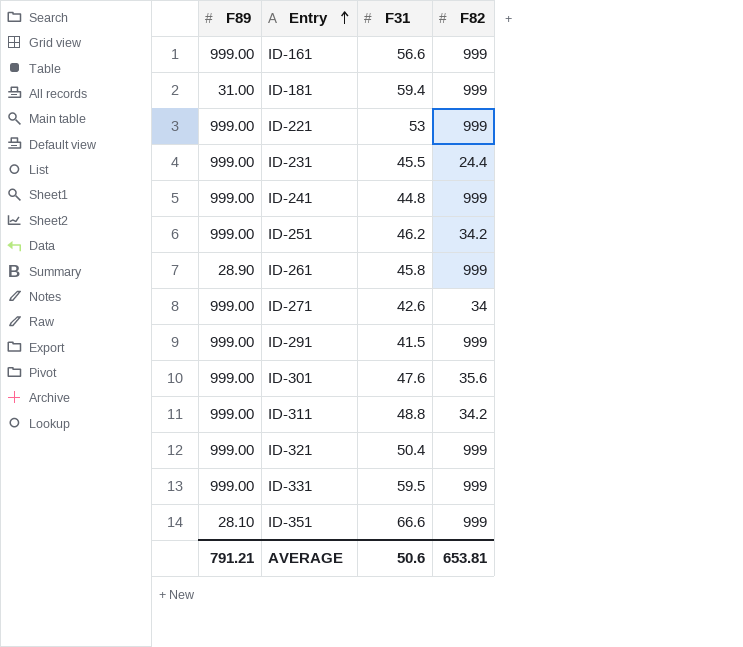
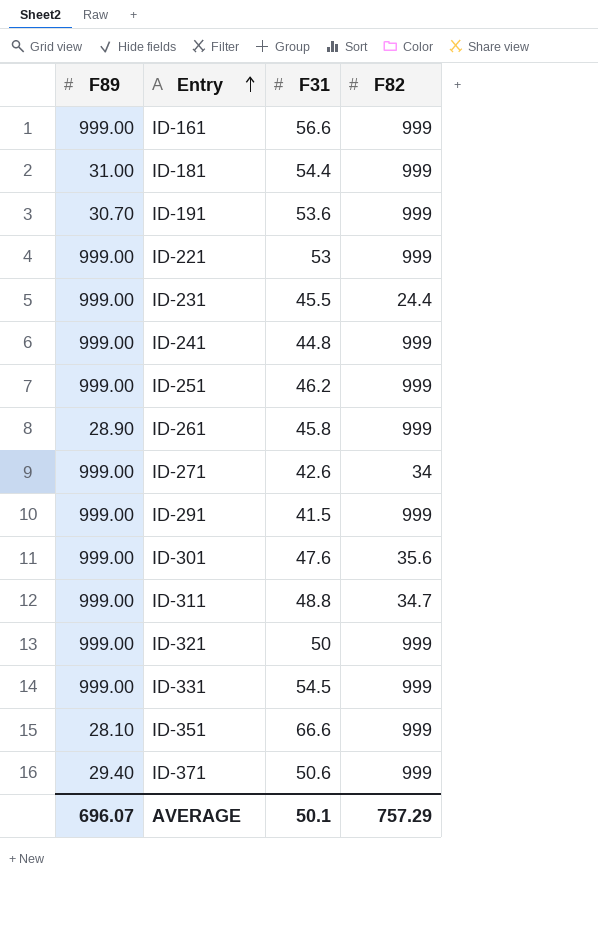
ID-181 | F31: 59.4 -> 54.4
row ID-191: none -> 30.70 | 53.6 | 999
ID-251 | F82: 34.2 -> 999
ID-311 | F82: 34.2 -> 34.7
ID-321 | F31: 50.4 -> 50
ID-331 | F31: 59.5 -> 54.5
row ID-371: none -> 29.40 | 50.6 | 999
AVERAGE | F89: 791.21 -> 696.07
AVERAGE | F31: 50.6 -> 50.1
AVERAGE | F82: 653.81 -> 757.29

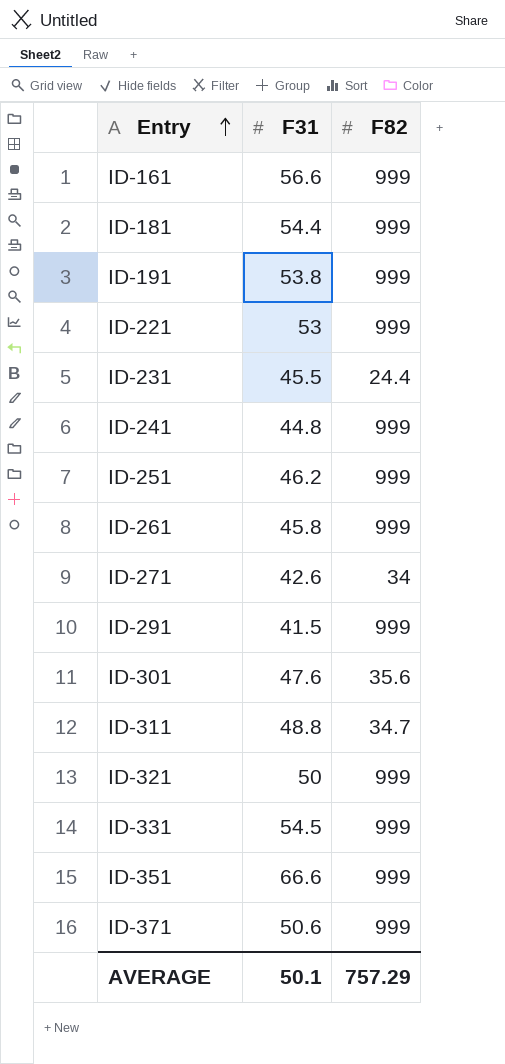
column F89 | position: 1 -> none
ID-191 | F31: 53.6 -> 53.8

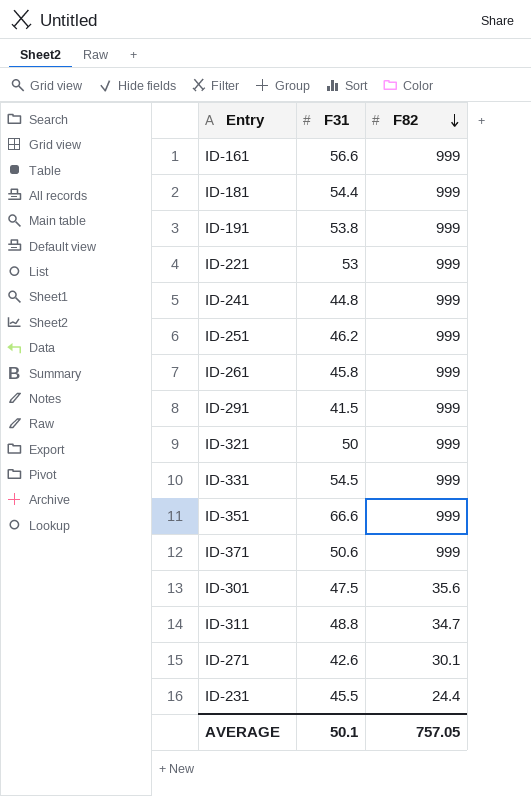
row order: Entry ascending -> F82 descending
ID-301 | F31: 47.6 -> 47.5
ID-271 | F82: 34 -> 30.1
AVERAGE | F82: 757.29 -> 757.05

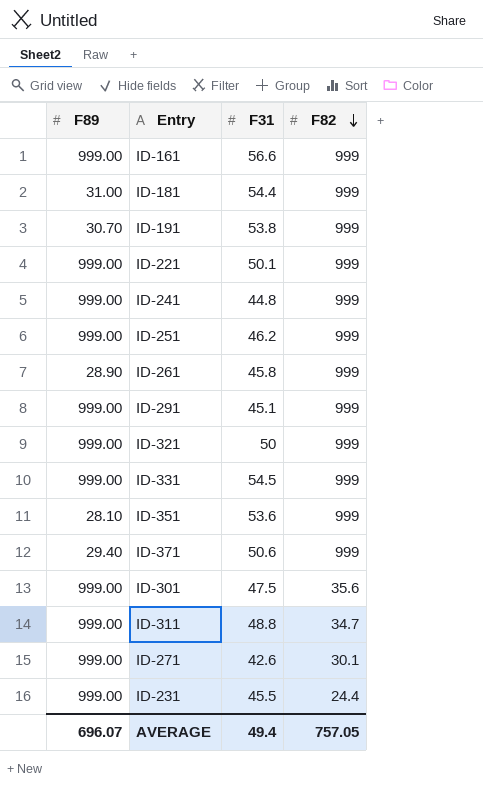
column F89 | position: none -> 1
ID-221 | F31: 53 -> 50.1
ID-291 | F31: 41.5 -> 45.1
ID-351 | F31: 66.6 -> 53.6
AVERAGE | F31: 50.1 -> 49.4

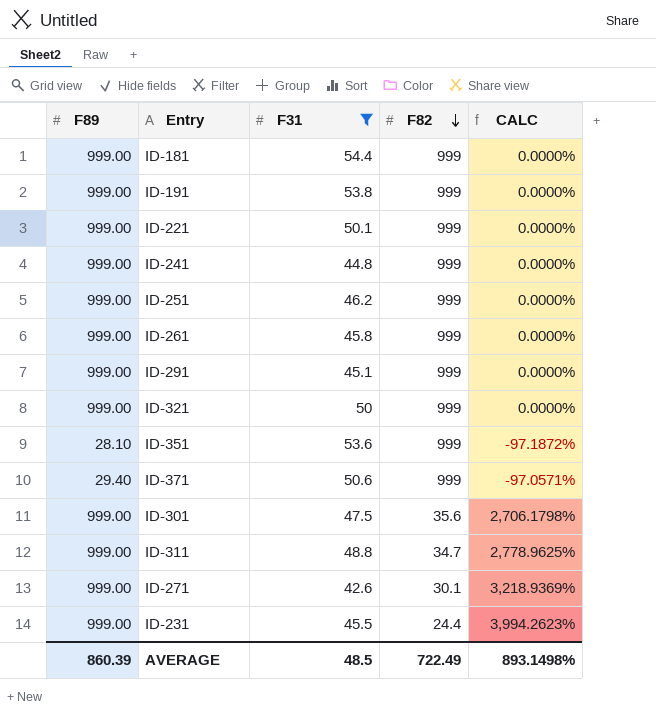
filter: none -> F31 <= 54.4
column CALC | formula: none -> ([F89] - [F82]) / [F82]
ID-181 | F89: 31.00 -> 999.00
ID-191 | F89: 30.70 -> 999.00
ID-261 | F89: 28.90 -> 999.00
AVERAGE | F89: 696.07 -> 860.39
AVERAGE | F31: 49.4 -> 48.5
AVERAGE | F82: 757.05 -> 722.49

